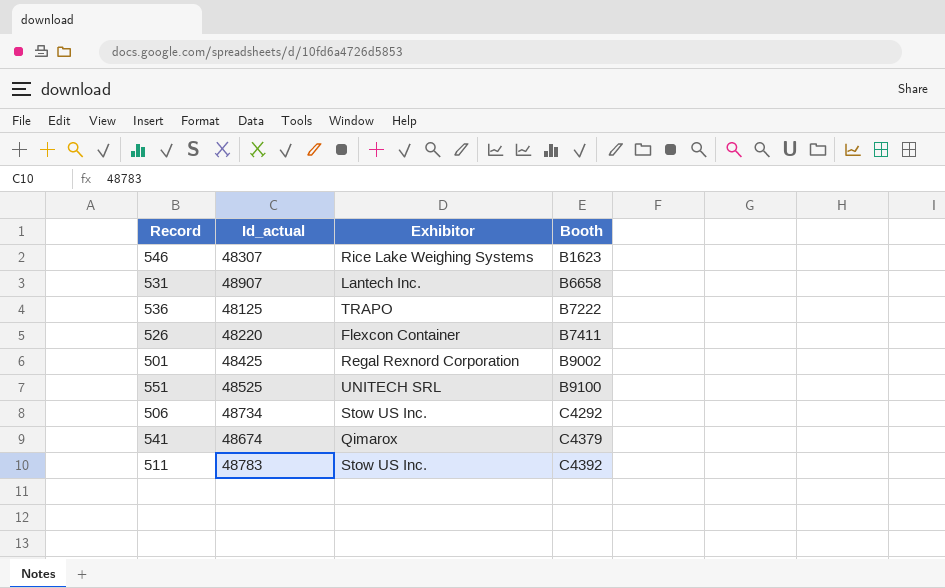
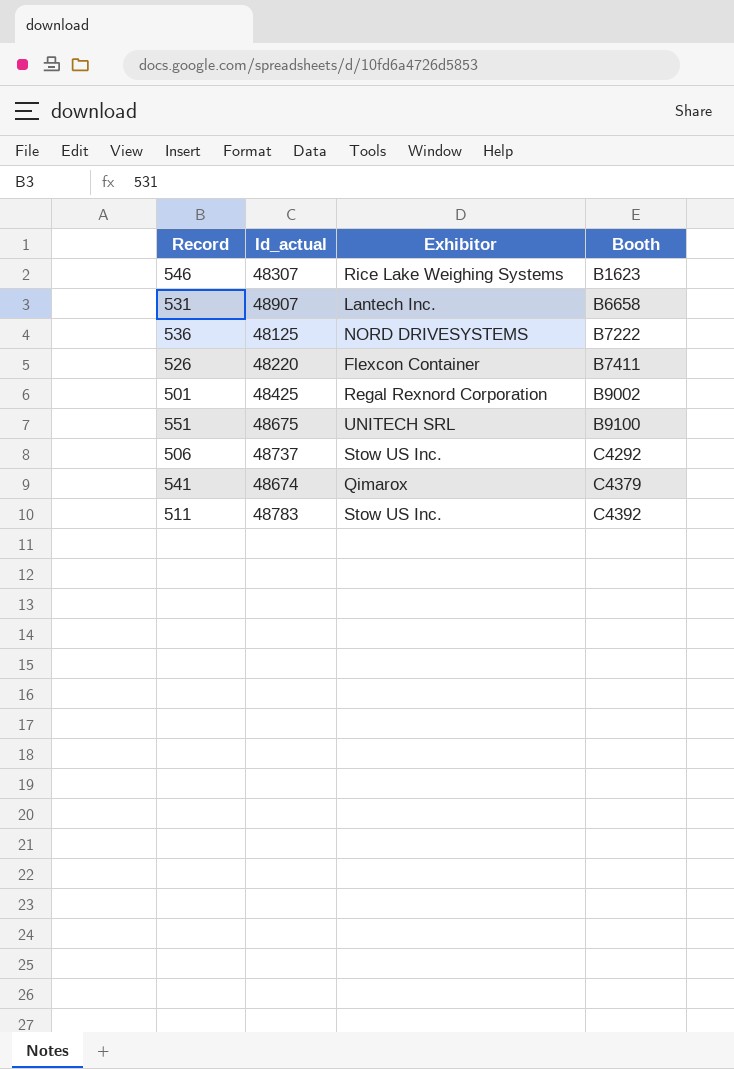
536 | Exhibitor: TRAPO -> NORD DRIVESYSTEMS
551 | Id_actual: 48525 -> 48675
506 | Id_actual: 48734 -> 48737

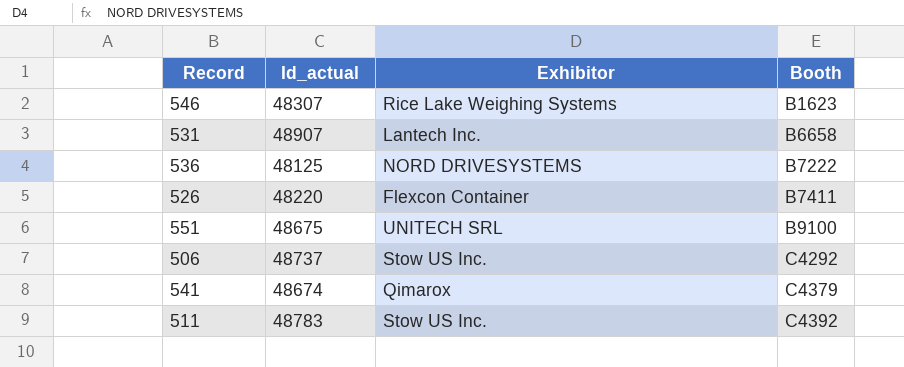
row 501: 48425 | Regal Rexnord Corporation | B9002 -> none

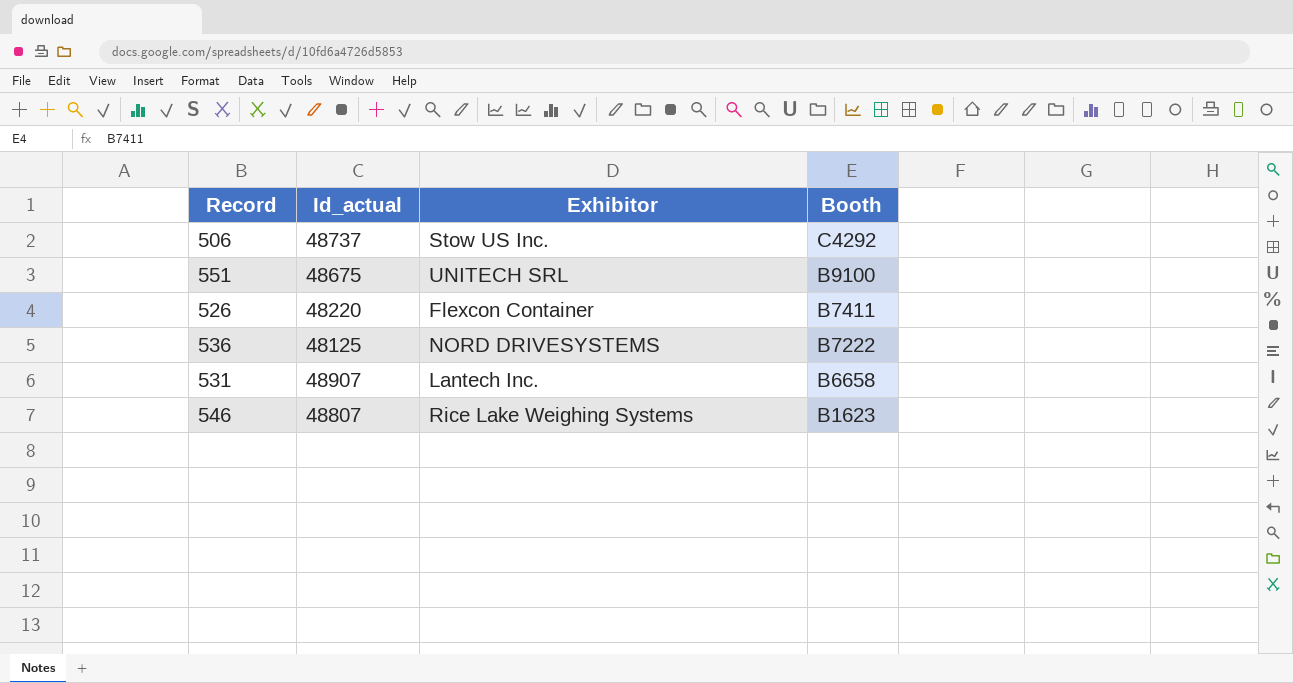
row order: Booth ascending -> Booth descending
row 541: 48674 | Qimarox | C4379 -> none
row 511: 48783 | Stow US Inc. | C4392 -> none
546 | Id_actual: 48307 -> 48807

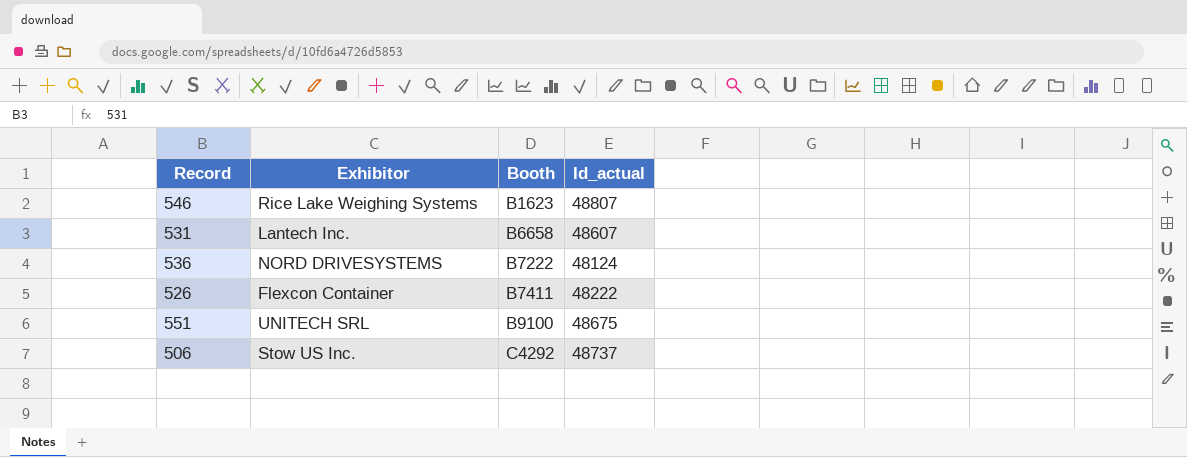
row order: Booth descending -> Booth ascending
column Id_actual | position: 2 -> 4
531 | Id_actual: 48907 -> 48607
536 | Id_actual: 48125 -> 48124
526 | Id_actual: 48220 -> 48222

